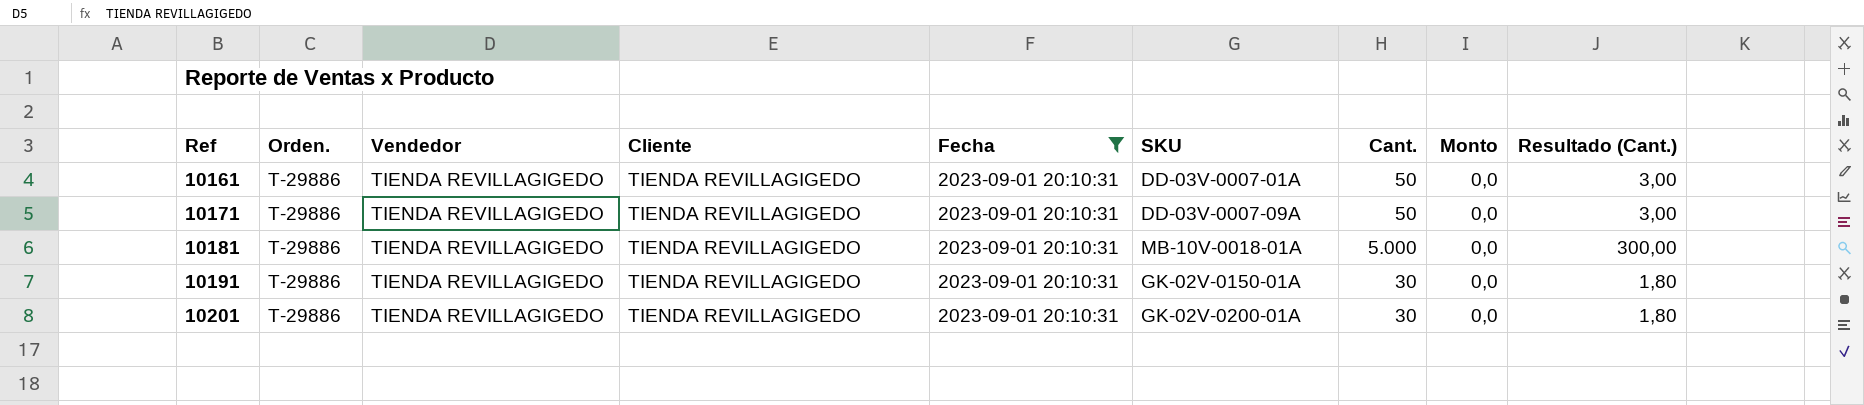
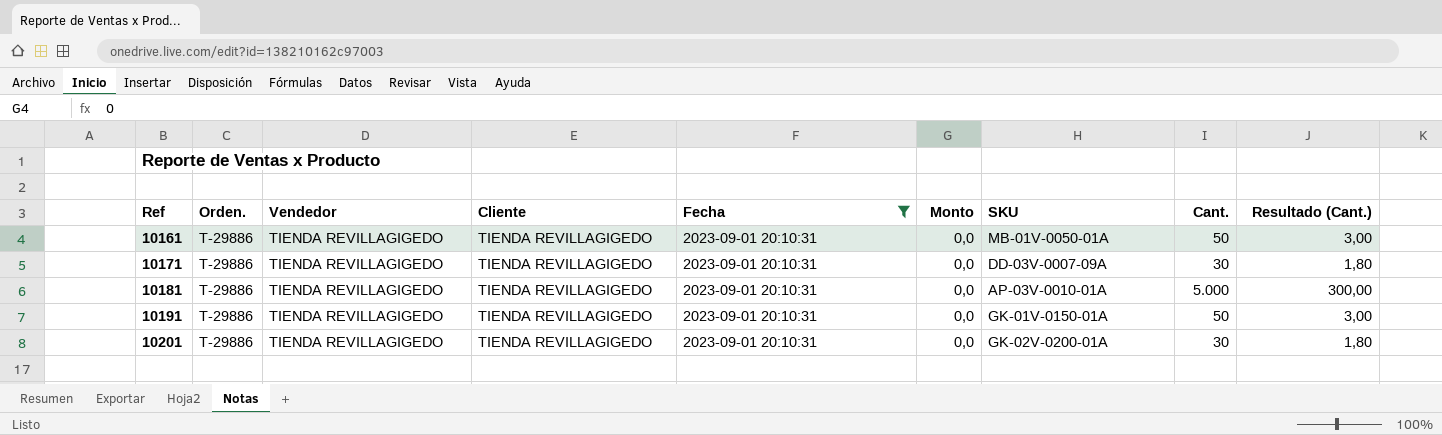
column Monto | position: 8 -> 6
10161 | SKU: DD-03V-0007-01A -> MB-01V-0050-01A
10171 | Cant.: 50 -> 30
10171 | Resultado (Cant.): 3,00 -> 1,80
10181 | SKU: MB-10V-0018-01A -> AP-03V-0010-01A
10191 | SKU: GK-02V-0150-01A -> GK-01V-0150-01A
10191 | Cant.: 30 -> 50
10191 | Resultado (Cant.): 1,80 -> 3,00

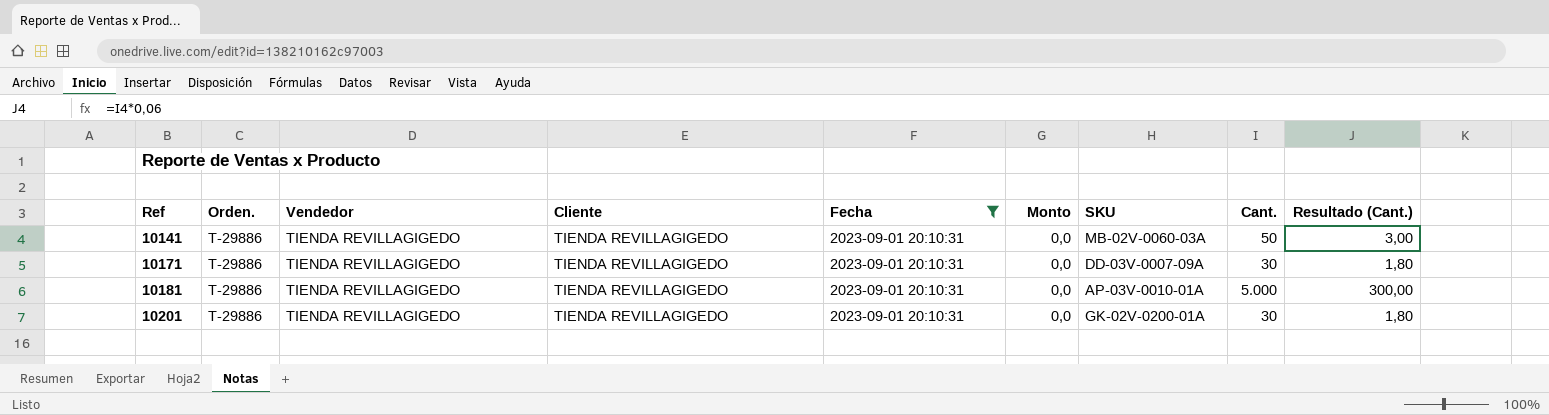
row 10161: T-29886 | TIENDA REVILLAGIGEDO | TIENDA REVILLAGIGEDO | 2023-09-01 20:10:31 | 0,0 | MB-01V-0050-01A | 50 | 3,00 -> none
row 10191: T-29886 | TIENDA REVILLAGIGEDO | TIENDA REVILLAGIGEDO | 2023-09-01 20:10:31 | 0,0 | GK-01V-0150-01A | 50 | 3,00 -> none
row 10141: none -> T-29886 | TIENDA REVILLAGIGEDO | TIENDA REVILLAGIGEDO | 2023-09-01 20:10:31 | 0,0 | MB-02V-0060-03A | 50 | 3,00

